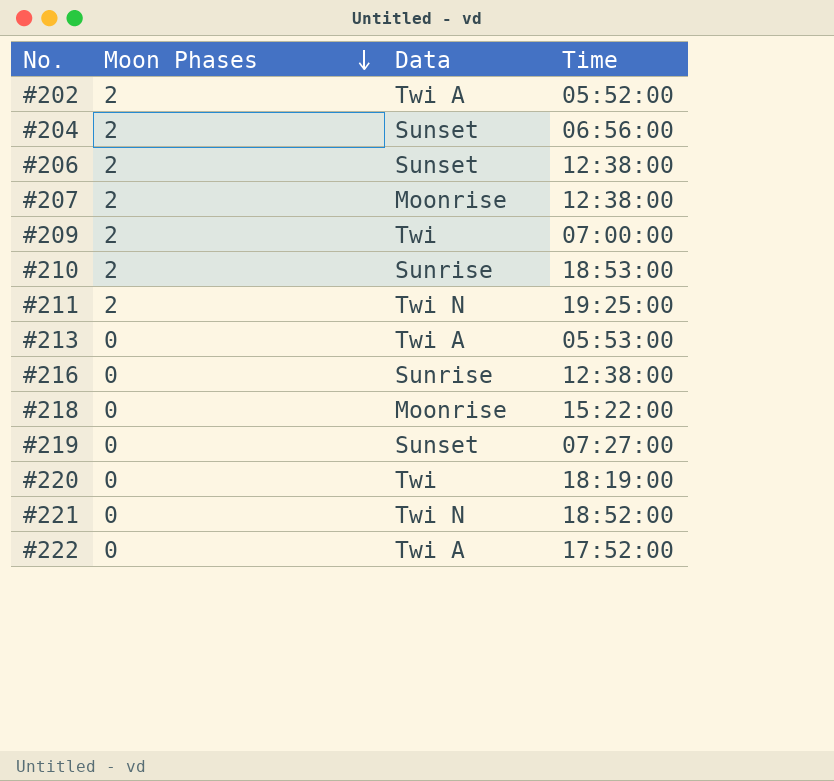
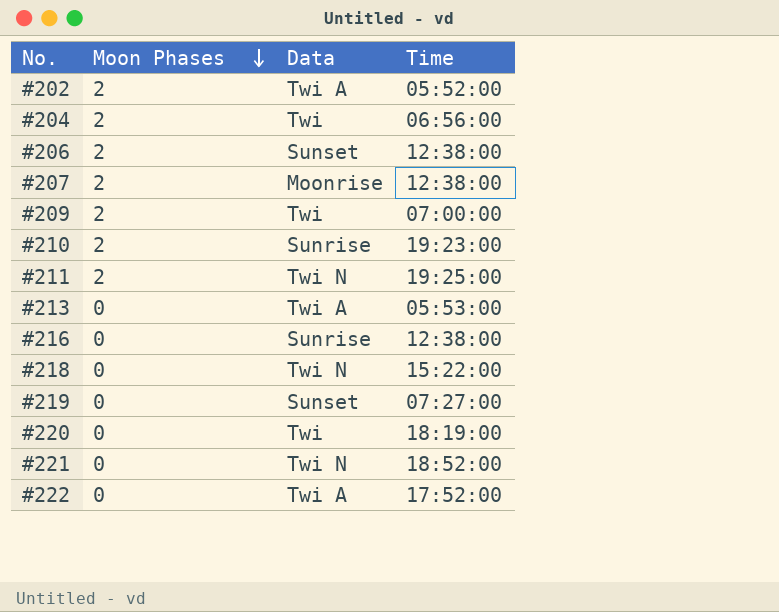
#204 | Data: Sunset -> Twi
#210 | Time: 18:53:00 -> 19:23:00
#218 | Data: Moonrise -> Twi N

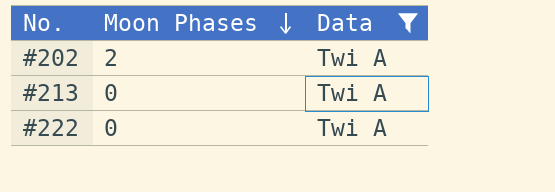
filter: none -> Data = Twi A
column Time | position: 4 -> none

